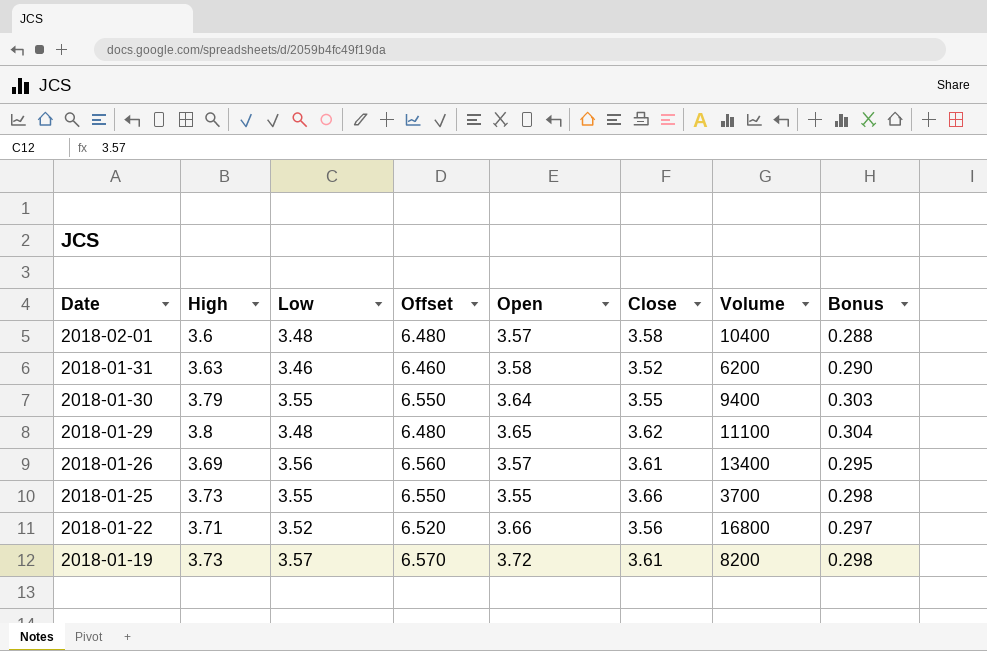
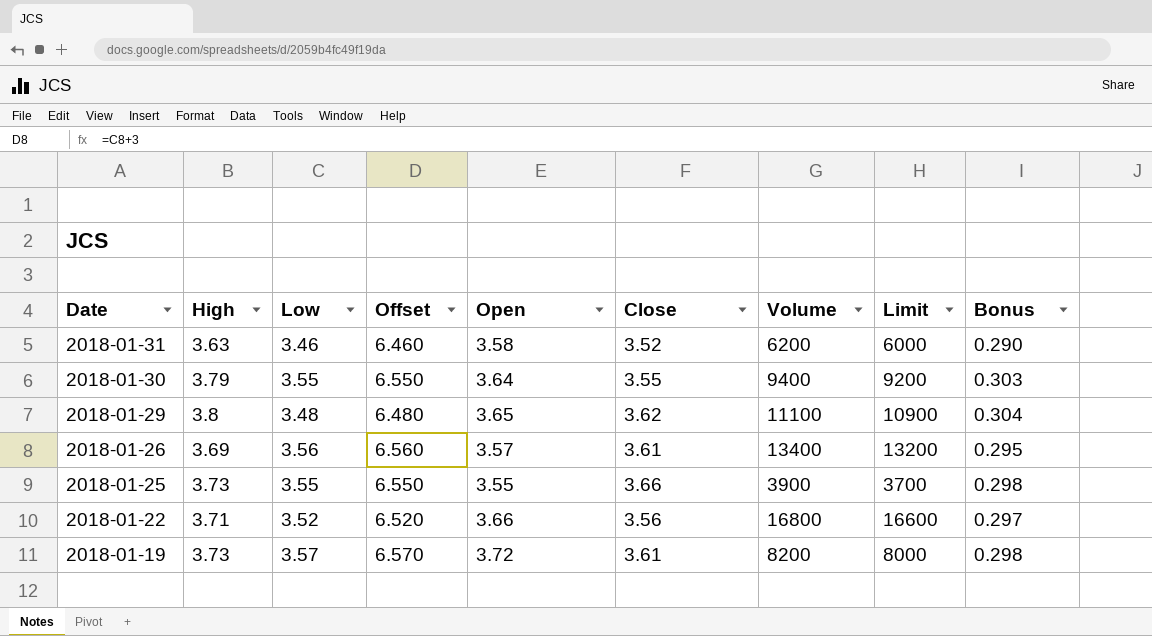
column Limit | formula: none -> [Volume] - 200
row 2018-02-01: 3.6 | 3.48 | 6.480 | 3.57 | 3.58 | 10400 | 0.288 -> none
2018-01-25 | Volume: 3700 -> 3900

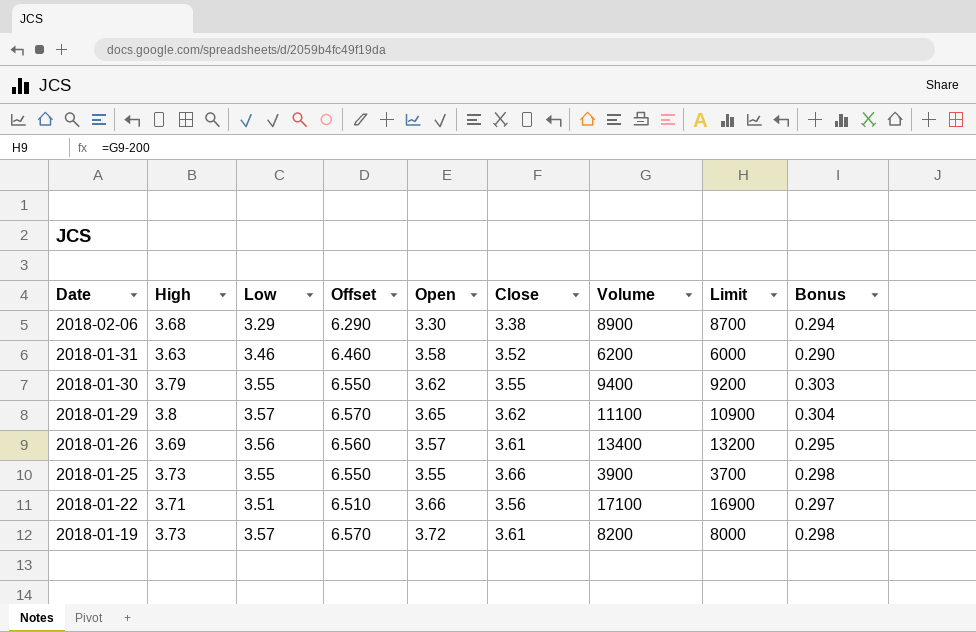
row 2018-02-06: none -> 3.68 | 3.29 | 6.290 | 3.30 | 3.38 | 8900 | 8700 | 0.294
2018-01-30 | Open: 3.64 -> 3.62
2018-01-29 | Low: 3.48 -> 3.57
2018-01-29 | Offset: 6.480 -> 6.570
2018-01-22 | Low: 3.52 -> 3.51
2018-01-22 | Offset: 6.520 -> 6.510
2018-01-22 | Volume: 16800 -> 17100
2018-01-22 | Limit: 16600 -> 16900

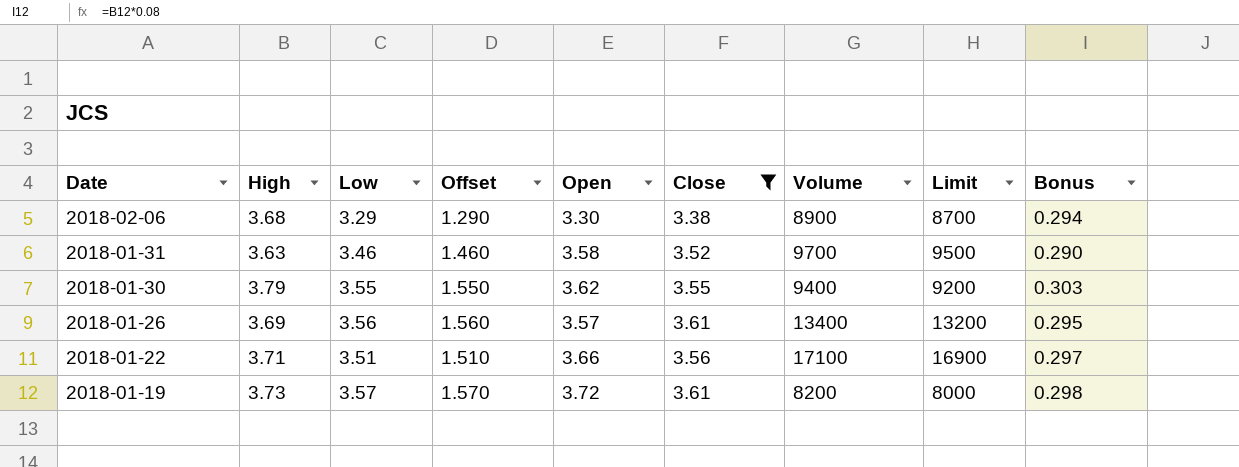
filter: none -> Close <= 3.61
column Offset | formula: [Low] + 3 -> [Low] - 2
2018-01-31 | Volume: 6200 -> 9700
2018-01-31 | Limit: 6000 -> 9500

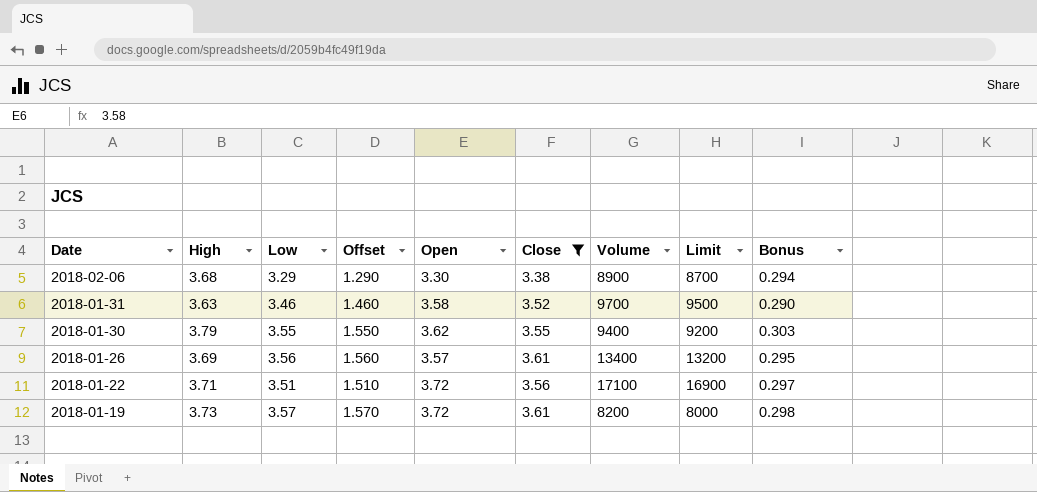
2018-01-22 | Open: 3.66 -> 3.72

